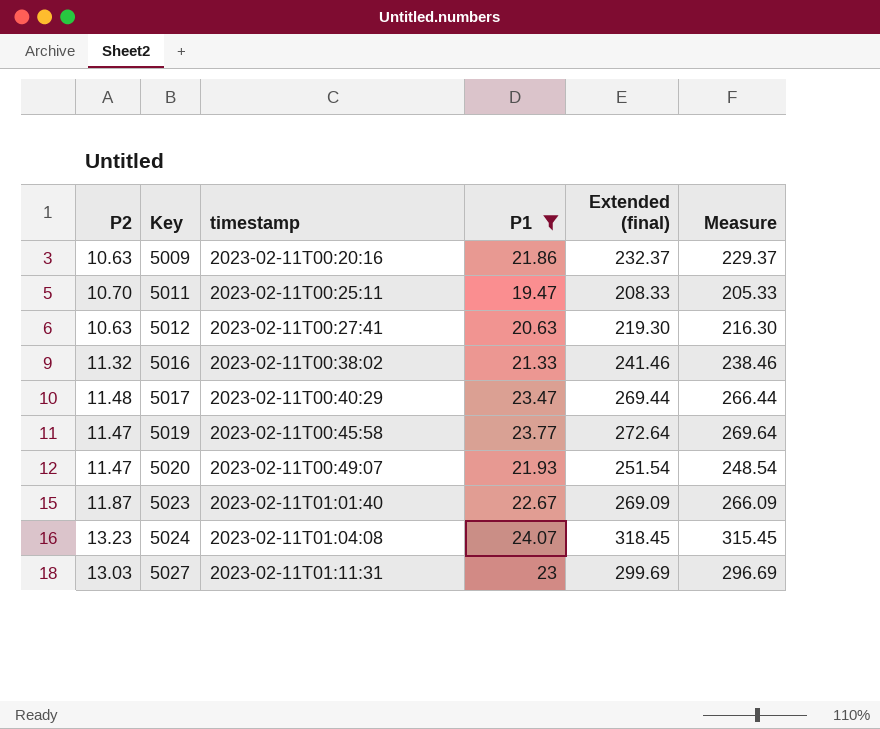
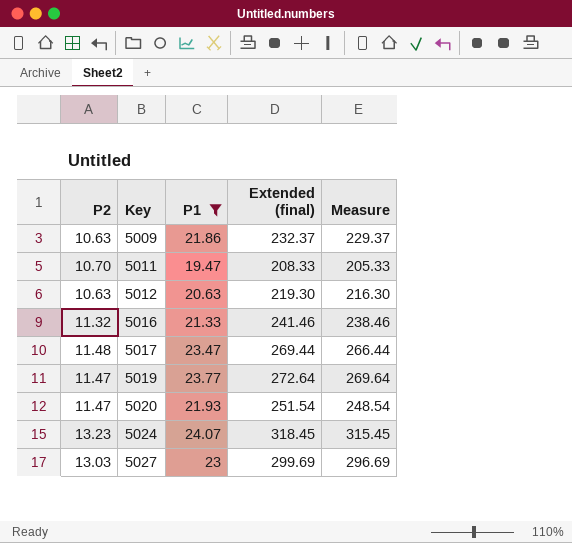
column timestamp | position: 3 -> none
row 5023: 11.87 | 2023-02-11T01:01:40 | 22.67 | 269.09 | 266.09 -> none

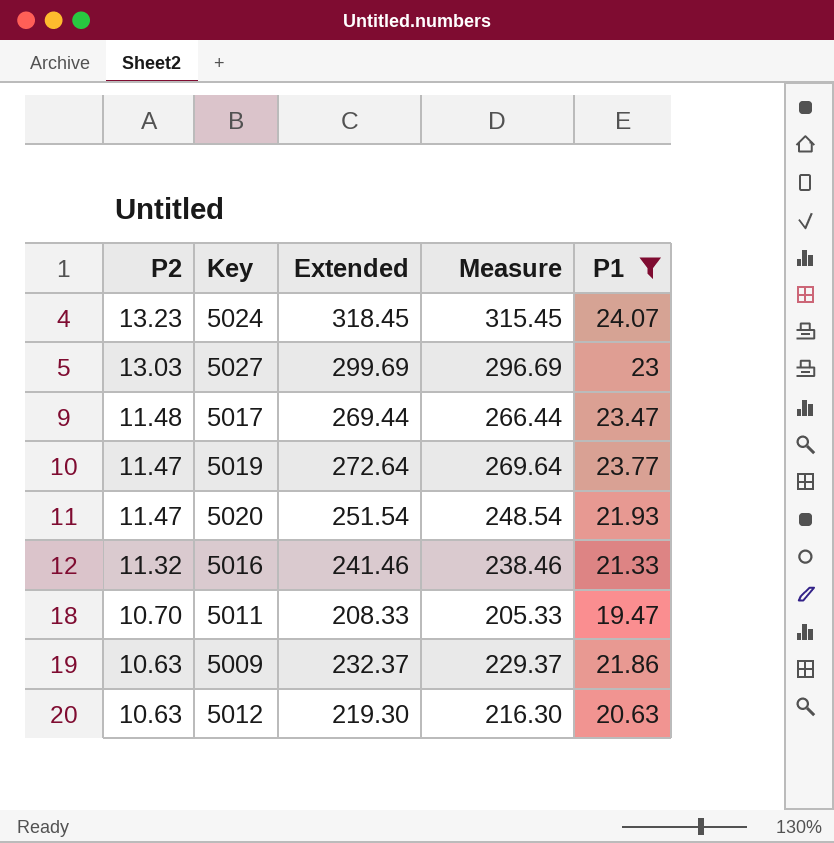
row order: Key ascending -> P2 descending
column name: Extended (final) -> Extended
column P1 | position: 3 -> 5

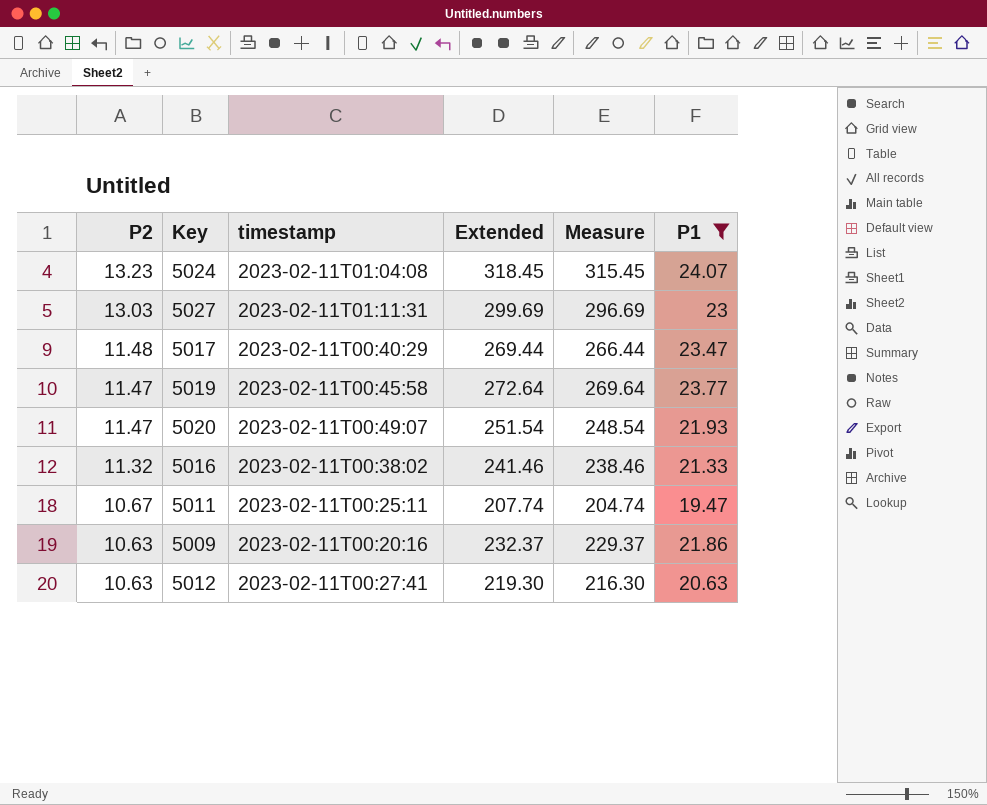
column timestamp | position: none -> 3
5011 | P2: 10.70 -> 10.67
5011 | Extended: 208.33 -> 207.74
5011 | Measure: 205.33 -> 204.74

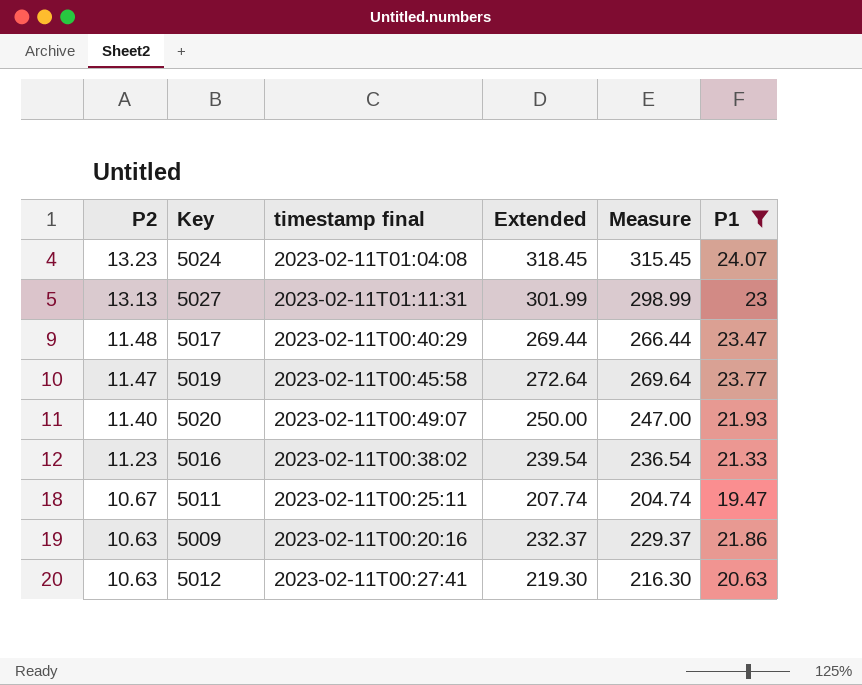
column name: timestamp -> timestamp final
5027 | P2: 13.03 -> 13.13
5027 | Extended: 299.69 -> 301.99
5027 | Measure: 296.69 -> 298.99
5020 | P2: 11.47 -> 11.40
5020 | Extended: 251.54 -> 250.00
5020 | Measure: 248.54 -> 247.00
5016 | P2: 11.32 -> 11.23
5016 | Extended: 241.46 -> 239.54
5016 | Measure: 238.46 -> 236.54

